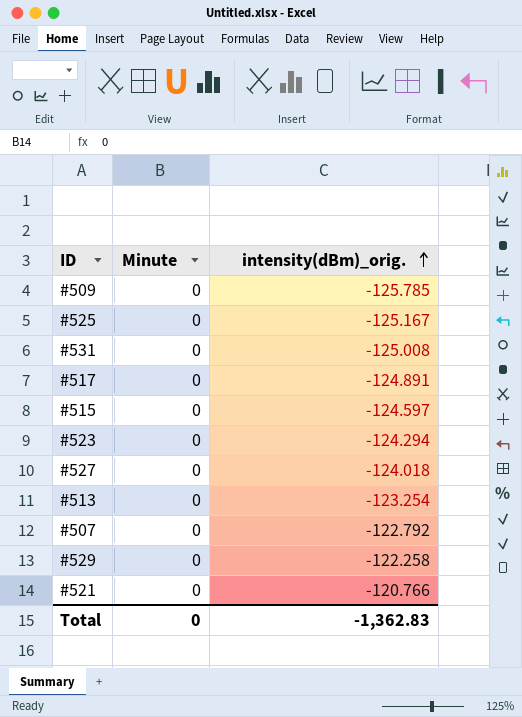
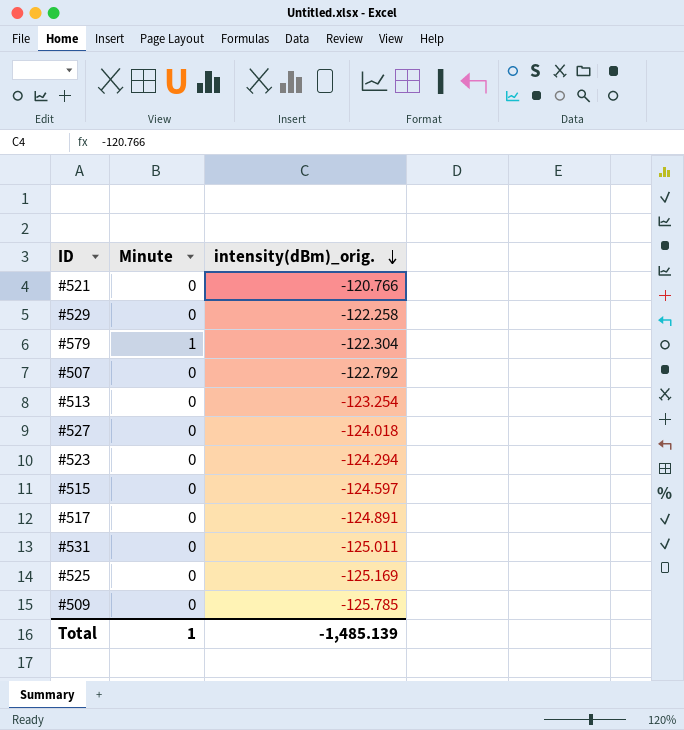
row order: intensity(dBm)_orig. ascending -> intensity(dBm)_orig. descending
row #579: none -> 1 | -122.304
#531 | intensity(dBm)_orig.: -125.008 -> -125.011
#525 | intensity(dBm)_orig.: -125.167 -> -125.169
Total | Minute: 0 -> 1
Total | intensity(dBm)_orig.: -1,362.83 -> -1,485.139

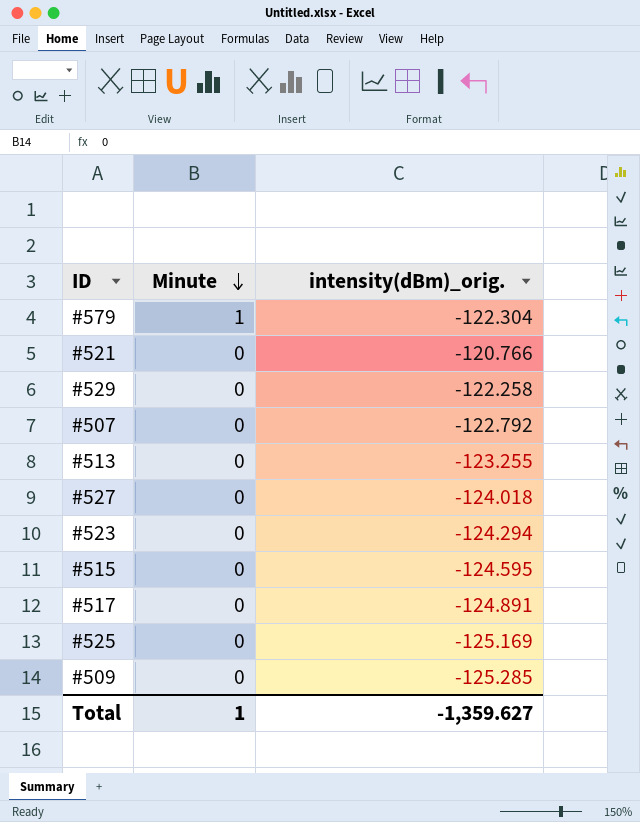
row order: intensity(dBm)_orig. descending -> Minute descending
row #531: 0 | -125.011 -> none
#513 | intensity(dBm)_orig.: -123.254 -> -123.255
#515 | intensity(dBm)_orig.: -124.597 -> -124.595
#509 | intensity(dBm)_orig.: -125.785 -> -125.285
Total | intensity(dBm)_orig.: -1,485.139 -> -1,359.627

